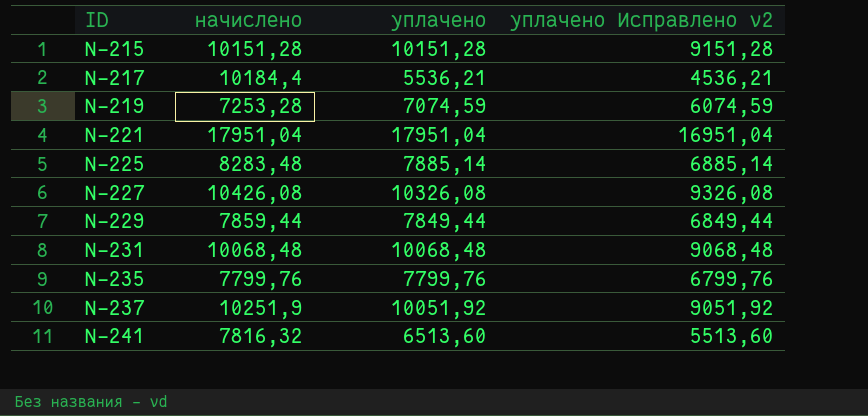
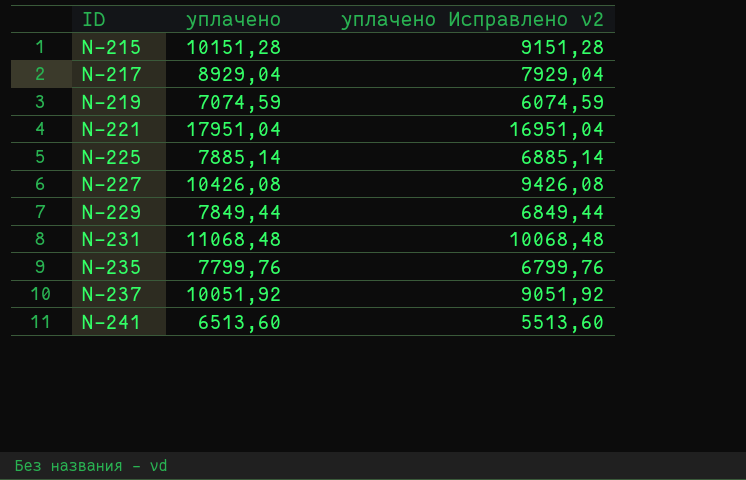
column начислено | position: 2 -> none
N-217 | уплачено: 5536,21 -> 8929,04
N-217 | уплачено Исправлено v2: 4536,21 -> 7929,04
N-227 | уплачено: 10326,08 -> 10426,08
N-227 | уплачено Исправлено v2: 9326,08 -> 9426,08
N-231 | уплачено: 10068,48 -> 11068,48
N-231 | уплачено Исправлено v2: 9068,48 -> 10068,48

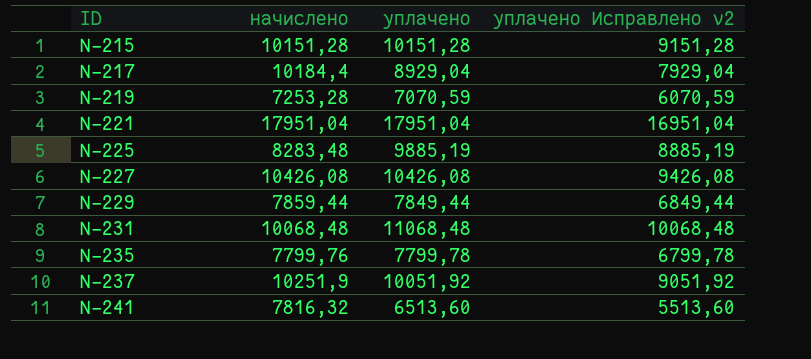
column начислено | position: none -> 2
N-219 | уплачено: 7074,59 -> 7070,59
N-219 | уплачено Исправлено v2: 6074,59 -> 6070,59
N-225 | уплачено: 7885,14 -> 9885,19
N-225 | уплачено Исправлено v2: 6885,14 -> 8885,19
N-235 | уплачено: 7799,76 -> 7799,78
N-235 | уплачено Исправлено v2: 6799,76 -> 6799,78

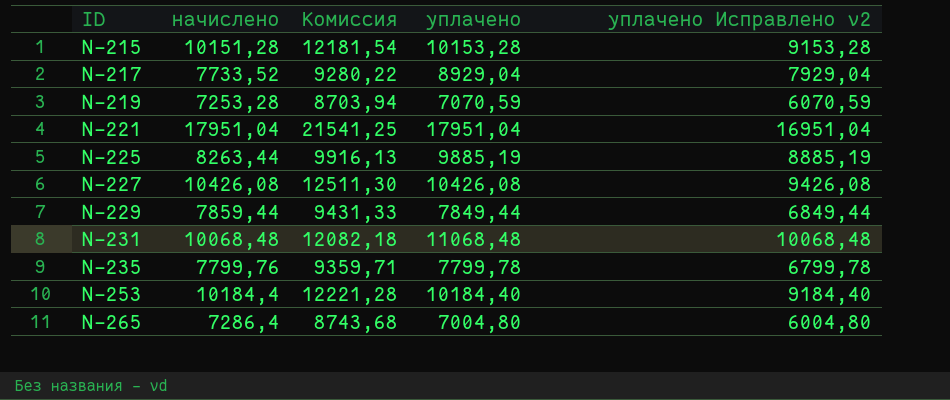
column Комиссия | formula: none -> [начислено] * 1,2
row N-237: 10251,9 | 10051,92 | 9051,92 -> none
row N-241: 7816,32 | 6513,60 | 5513,60 -> none
N-215 | уплачено: 10151,28 -> 10153,28
N-215 | уплачено Исправлено v2: 9151,28 -> 9153,28
N-217 | начислено: 10184,4 -> 7733,52
N-225 | начислено: 8283,48 -> 8263,44
row N-253: none -> 10184,4 | 12221,28 | 10184,40 | 9184,40
row N-265: none -> 7286,4 | 8743,68 | 7004,80 | 6004,80

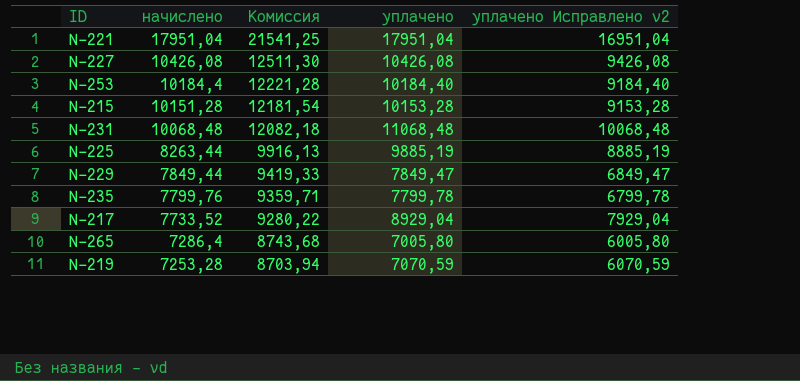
row order: ID ascending -> начислено descending
N-229 | начислено: 7859,44 -> 7849,44
N-229 | Комиссия: 9431,33 -> 9419,33
N-229 | уплачено: 7849,44 -> 7849,47
N-229 | уплачено Исправлено v2: 6849,44 -> 6849,47
N-265 | уплачено: 7004,80 -> 7005,80
N-265 | уплачено Исправлено v2: 6004,80 -> 6005,80

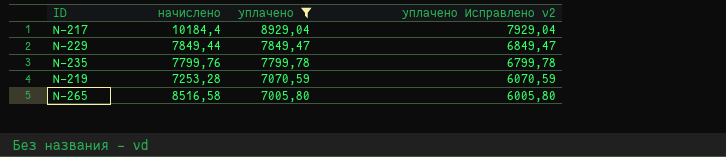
filter: none -> уплачено <= 8929,04
row order: начислено descending -> уплачено descending
column Комиссия | formula: [начислено] * 1,2 -> none
N-217 | начислено: 7733,52 -> 10184,4
N-265 | начислено: 7286,4 -> 8516,58

